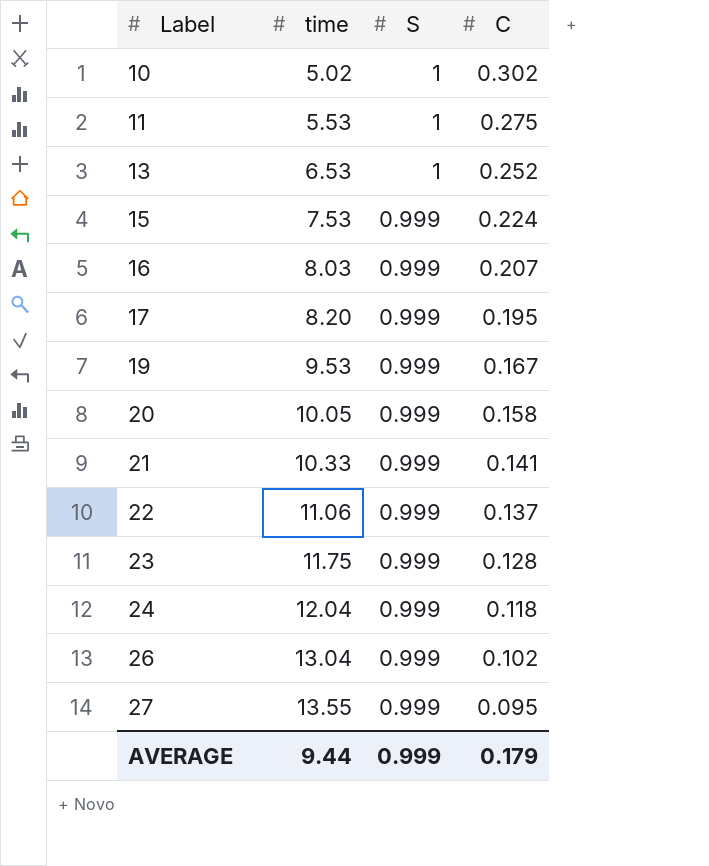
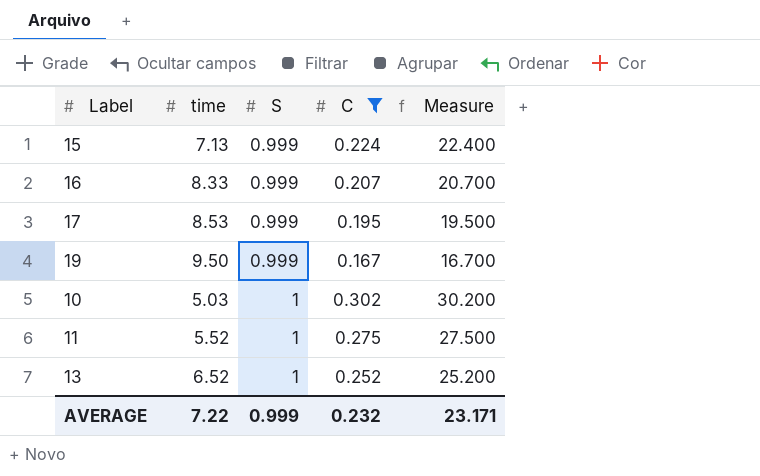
filter: none -> C >= 0.167
row order: Label ascending -> S ascending
column Measure | formula: none -> [C] * 100
15 | time: 7.53 -> 7.13
16 | time: 8.03 -> 8.33
17 | time: 8.20 -> 8.53
19 | time: 9.53 -> 9.50
10 | time: 5.02 -> 5.03
11 | time: 5.53 -> 5.52
13 | time: 6.53 -> 6.52
AVERAGE | time: 9.44 -> 7.22
AVERAGE | C: 0.179 -> 0.232

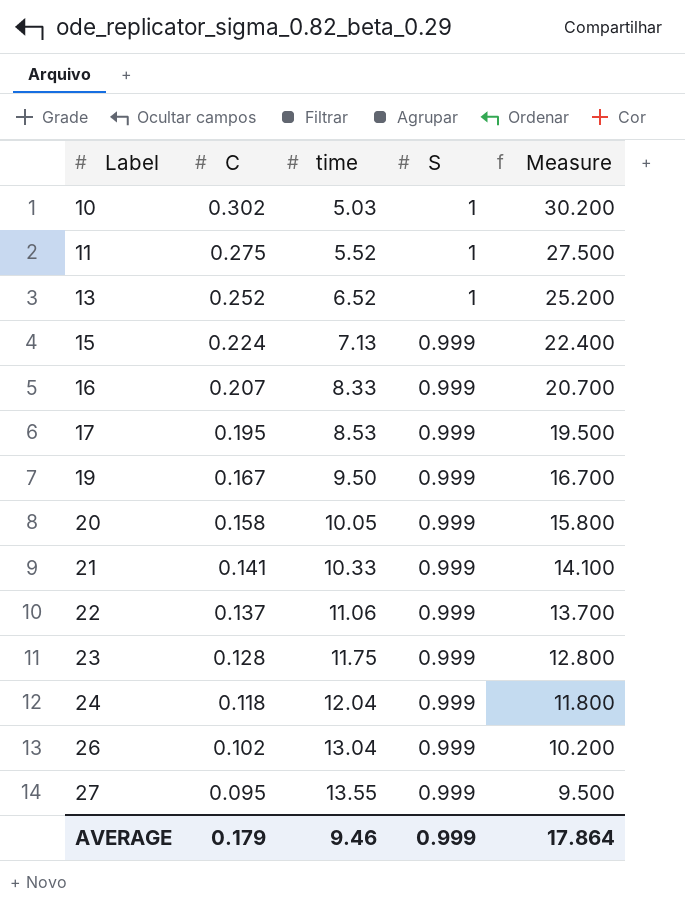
filter: C >= 0.167 -> none
row order: S ascending -> Label ascending
column C | position: 4 -> 2
AVERAGE | C: 0.232 -> 0.179
AVERAGE | time: 7.22 -> 9.46
AVERAGE | Measure: 23.171 -> 17.864

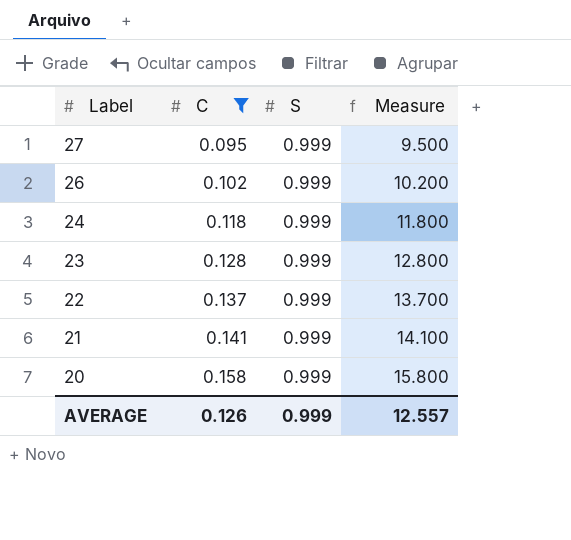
filter: none -> C <= 0.158
row order: Label ascending -> Label descending
column time | position: 3 -> none
AVERAGE | C: 0.179 -> 0.126
AVERAGE | Measure: 17.864 -> 12.557

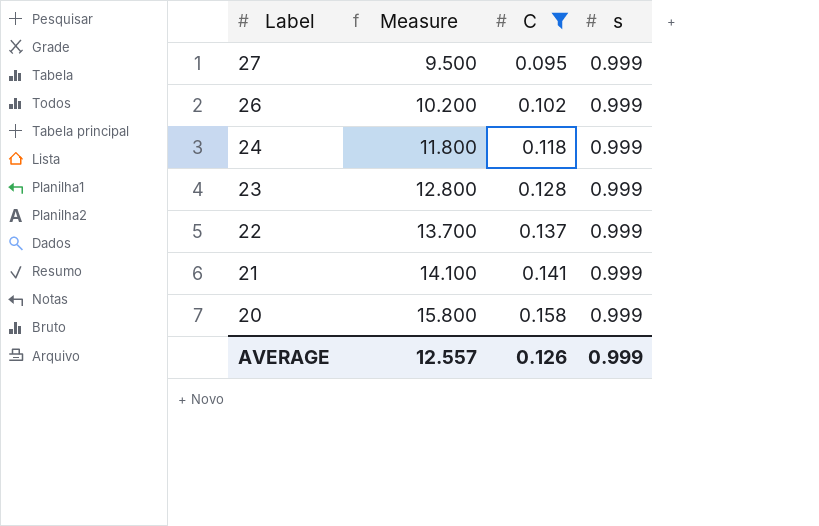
column Measure | position: 4 -> 2
column name: S -> s

